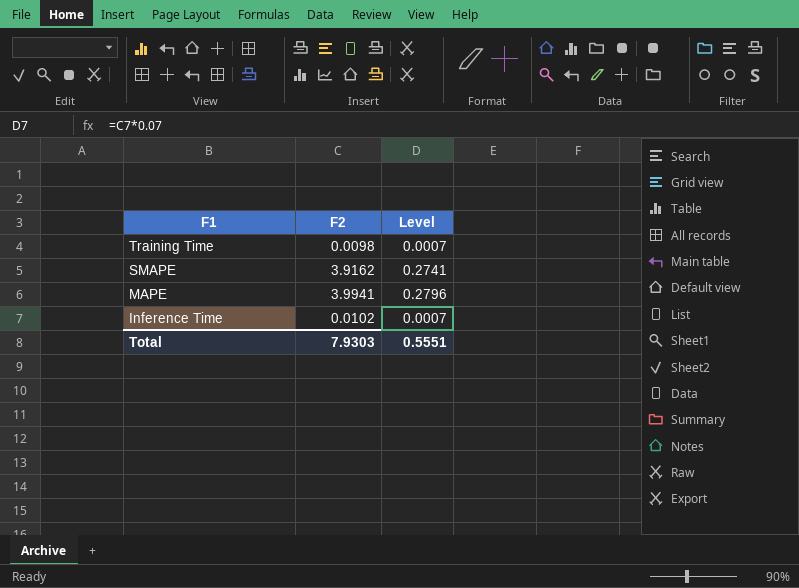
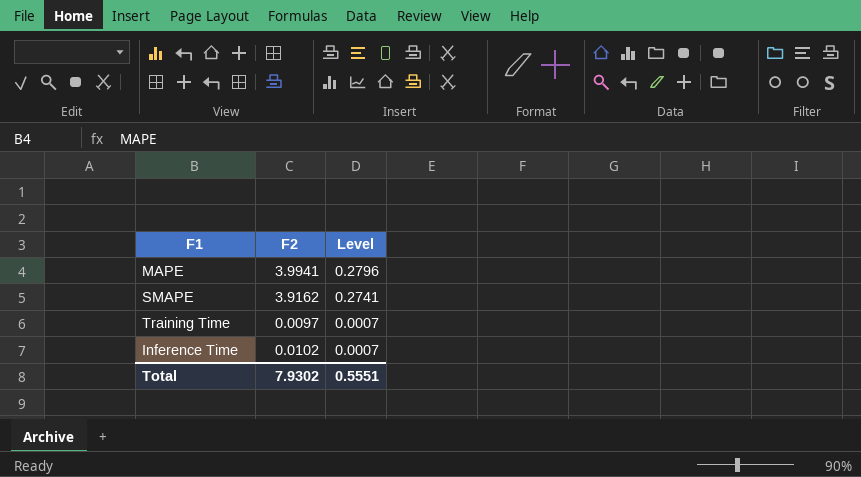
row order: F1 descending -> Level descending
Training Time | F2: 0.0098 -> 0.0097
Total | F2: 7.9303 -> 7.9302

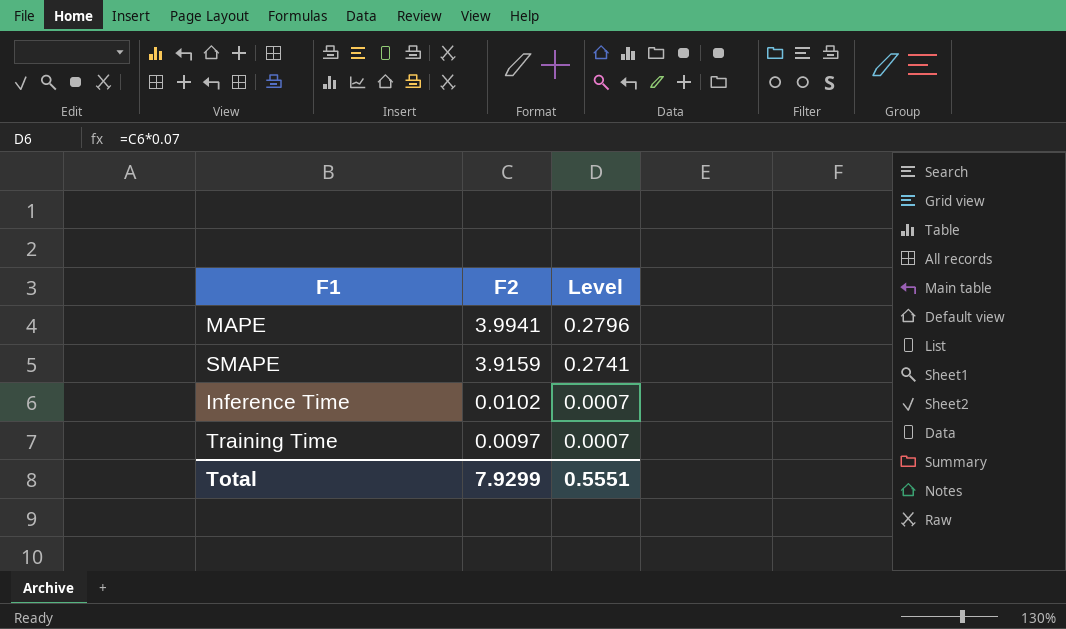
row order: Level descending -> F2 descending
SMAPE | F2: 3.9162 -> 3.9159
Total | F2: 7.9302 -> 7.9299

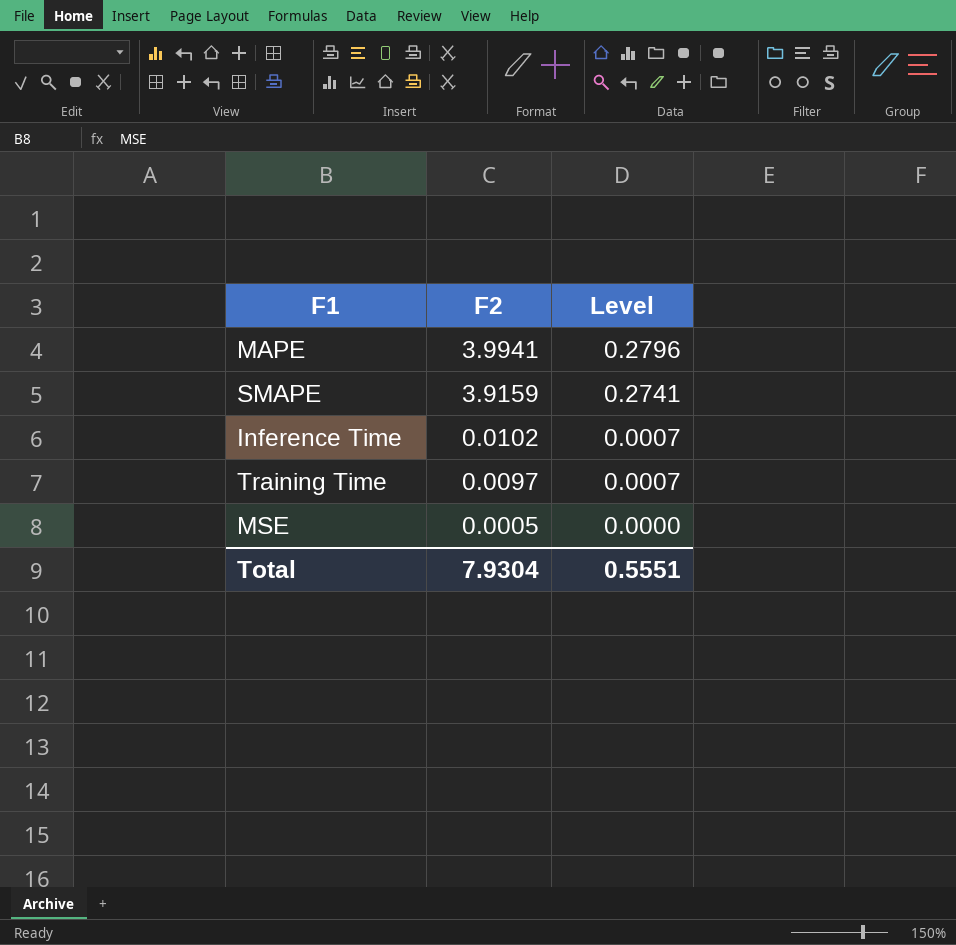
row MSE: none -> 0.0005 | 0.0000
Total | F2: 7.9299 -> 7.9304

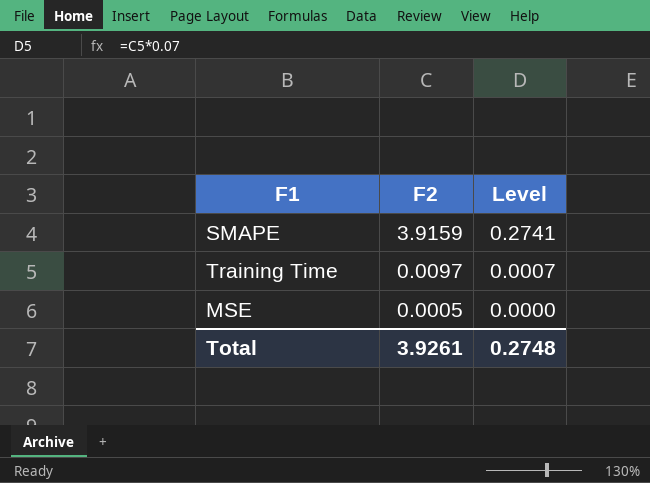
row MAPE: 3.9941 | 0.2796 -> none
row Inference Time: 0.0102 | 0.0007 -> none
Total | F2: 7.9304 -> 3.9261
Total | Level: 0.5551 -> 0.2748

